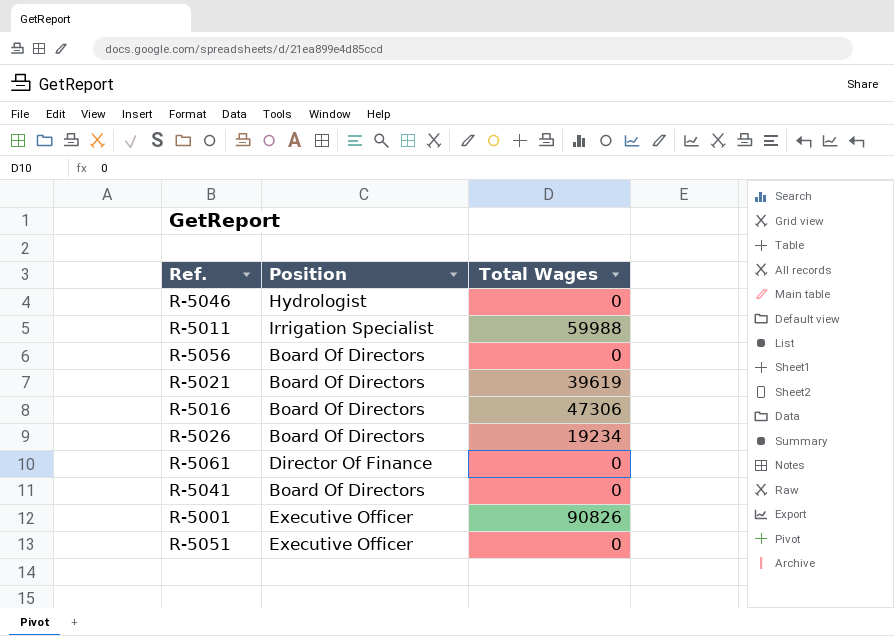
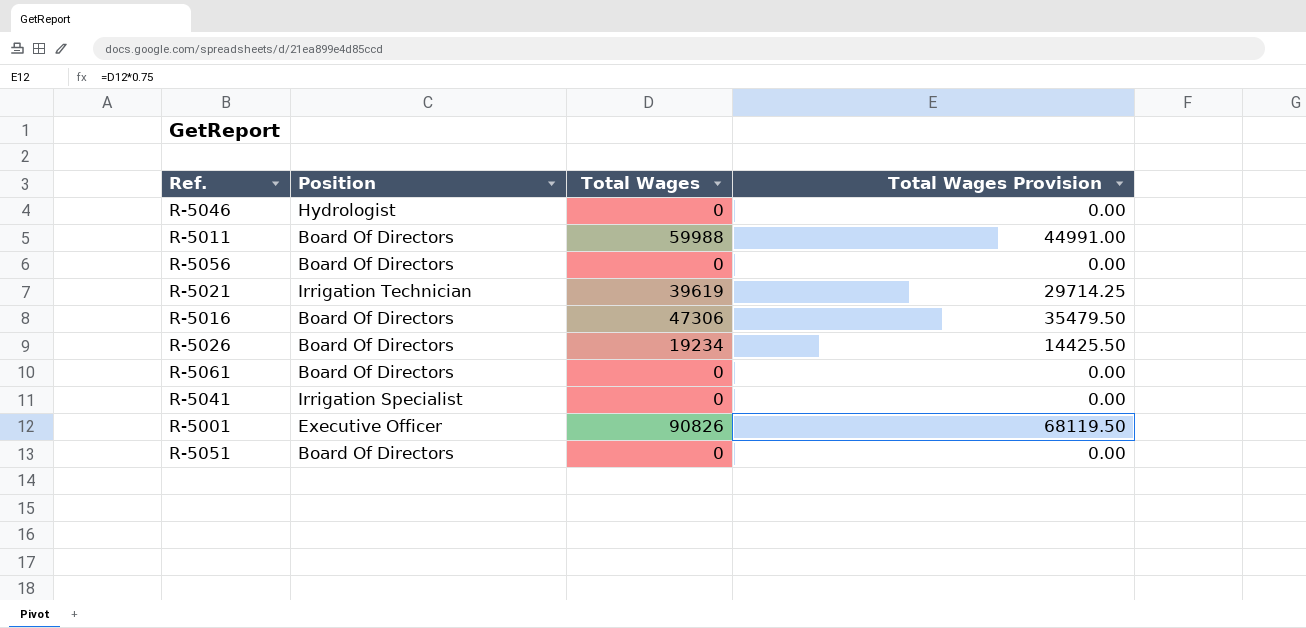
column Total Wages Provision | formula: none -> [Total Wages] * 0.75
R-5011 | Position: Irrigation Specialist -> Board Of Directors
R-5021 | Position: Board Of Directors -> Irrigation Technician
R-5061 | Position: Director Of Finance -> Board Of Directors
R-5041 | Position: Board Of Directors -> Irrigation Specialist
R-5051 | Position: Executive Officer -> Board Of Directors

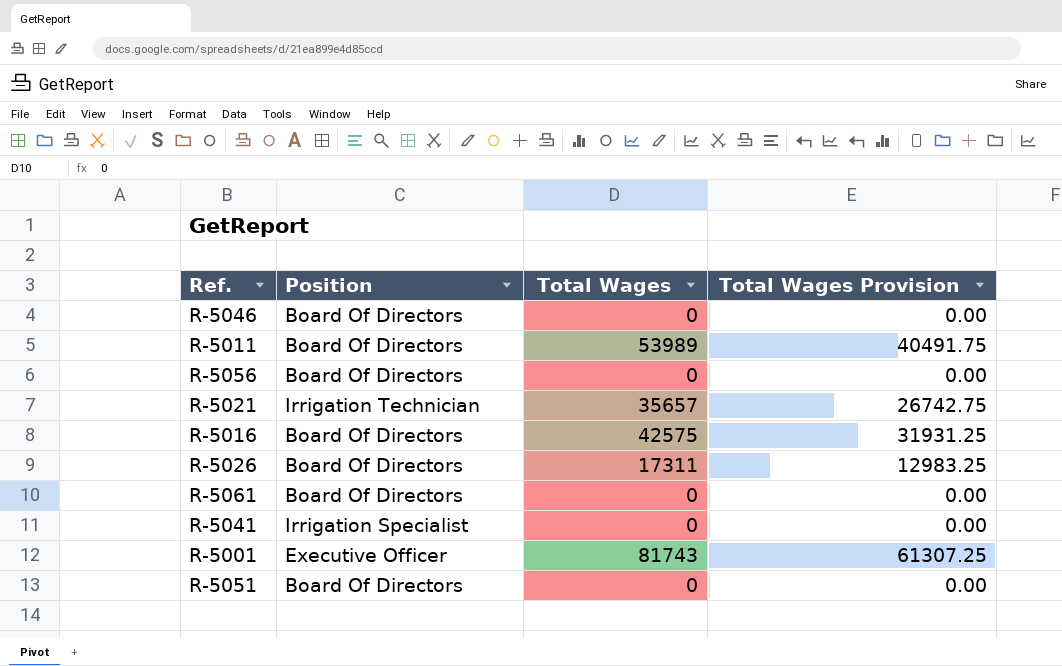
R-5046 | Position: Hydrologist -> Board Of Directors
R-5011 | Total Wages: 59988 -> 53989
R-5011 | Total Wages Provision: 44991.00 -> 40491.75
R-5021 | Total Wages: 39619 -> 35657
R-5021 | Total Wages Provision: 29714.25 -> 26742.75
R-5016 | Total Wages: 47306 -> 42575
R-5016 | Total Wages Provision: 35479.50 -> 31931.25
R-5026 | Total Wages: 19234 -> 17311
R-5026 | Total Wages Provision: 14425.50 -> 12983.25
R-5001 | Total Wages: 90826 -> 81743
R-5001 | Total Wages Provision: 68119.50 -> 61307.25

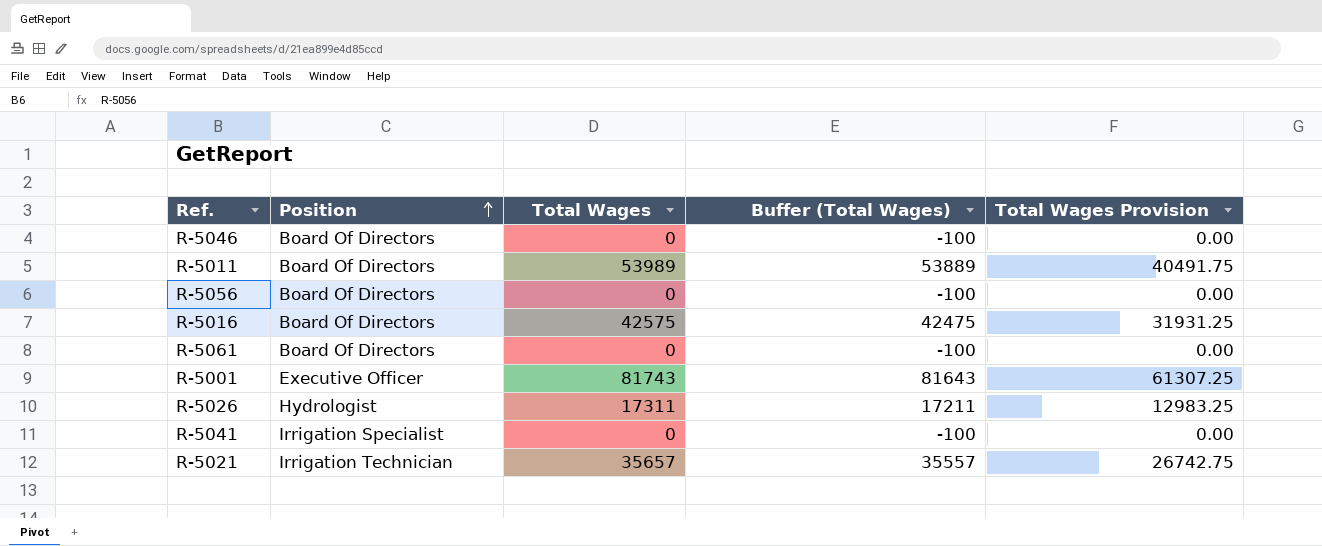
row order: none -> Position ascending
column Buffer (Total Wages) | formula: none -> [Total Wages] - 100
row R-5051: Board Of Directors | 0 | 0.00 -> none
R-5026 | Position: Board Of Directors -> Hydrologist

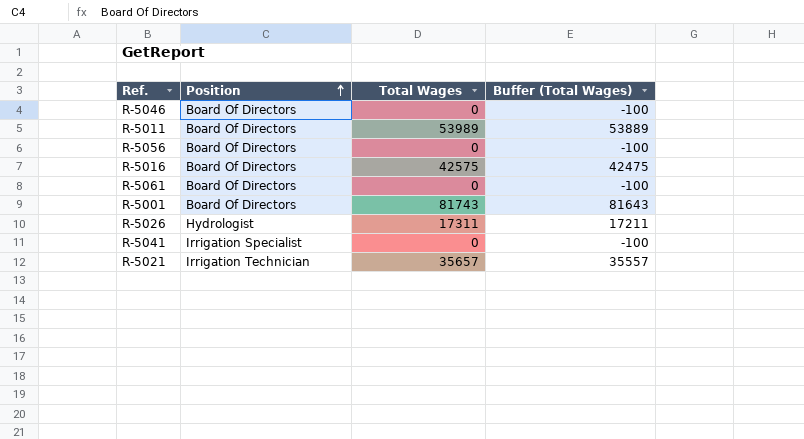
column Total Wages Provision | formula: [Total Wages] * 0.75 -> none
R-5001 | Position: Executive Officer -> Board Of Directors

